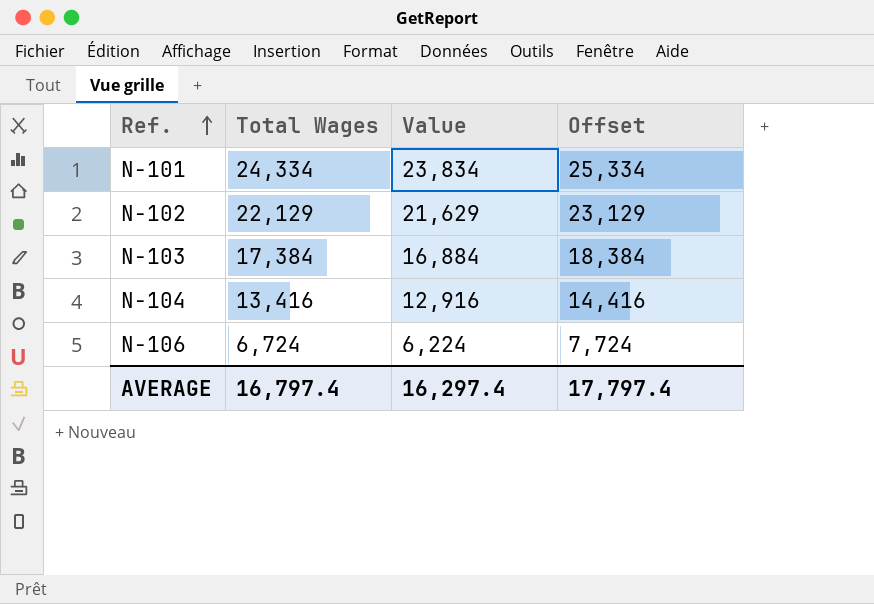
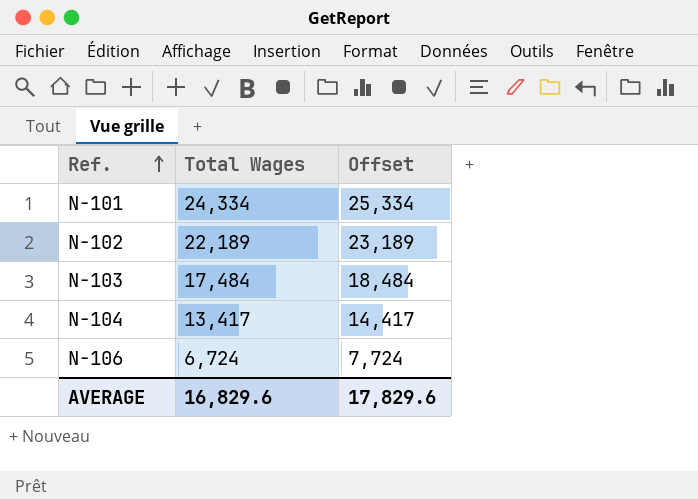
column Value | formula: [Total Wages] - 500 -> none
N-102 | Total Wages: 22,129 -> 22,189
N-102 | Offset: 23,129 -> 23,189
N-103 | Total Wages: 17,384 -> 17,484
N-103 | Offset: 18,384 -> 18,484
N-104 | Total Wages: 13,416 -> 13,417
N-104 | Offset: 14,416 -> 14,417
AVERAGE | Total Wages: 16,797.4 -> 16,829.6
AVERAGE | Offset: 17,797.4 -> 17,829.6

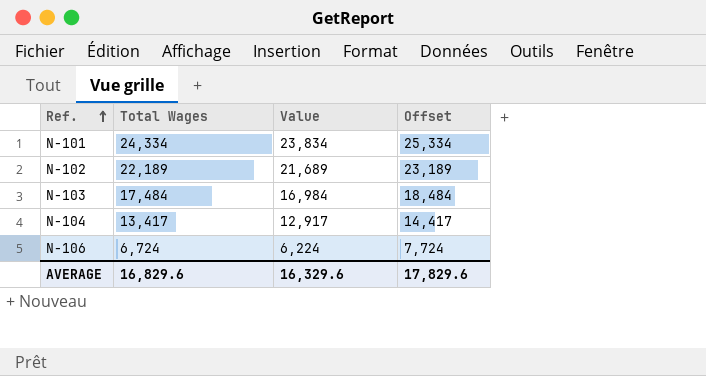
column Value | formula: none -> [Total Wages] - 500

